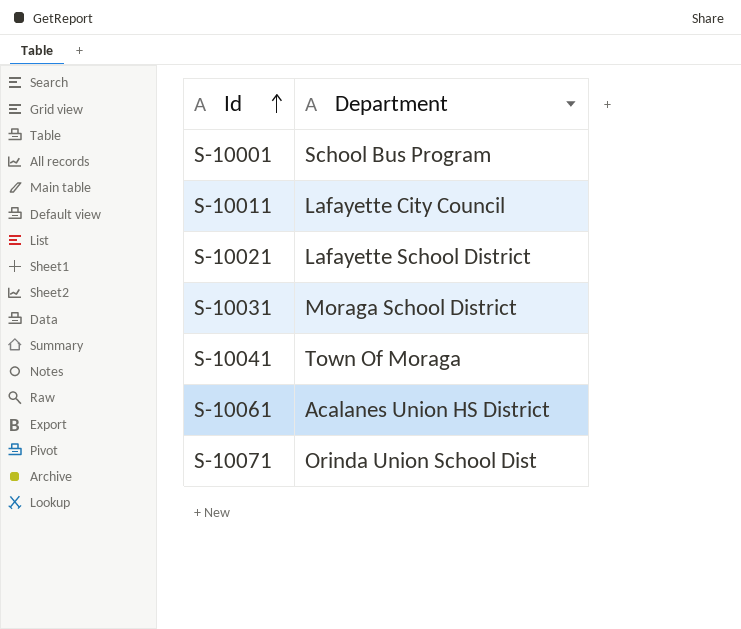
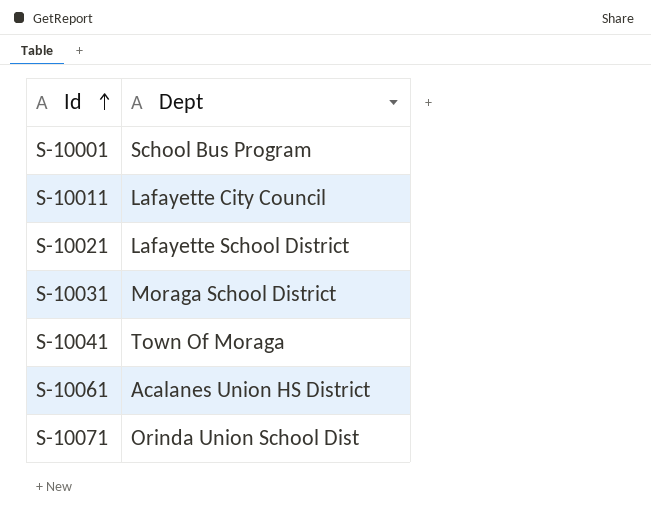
column name: Department -> Dept

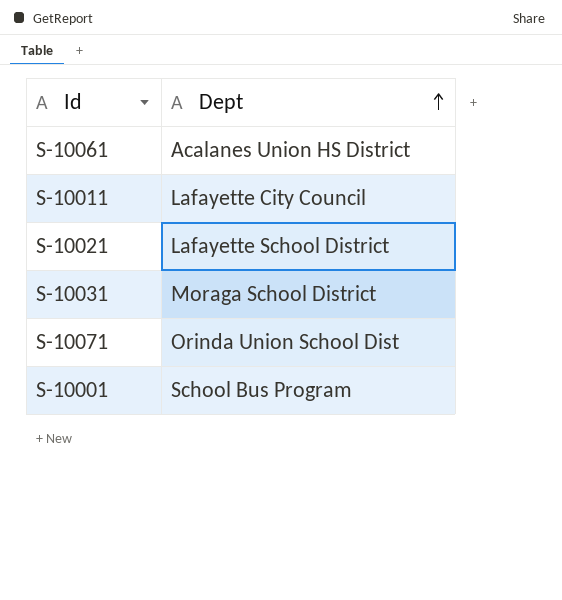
row order: Id ascending -> Dept ascending
row S-10041: Town Of Moraga -> none

